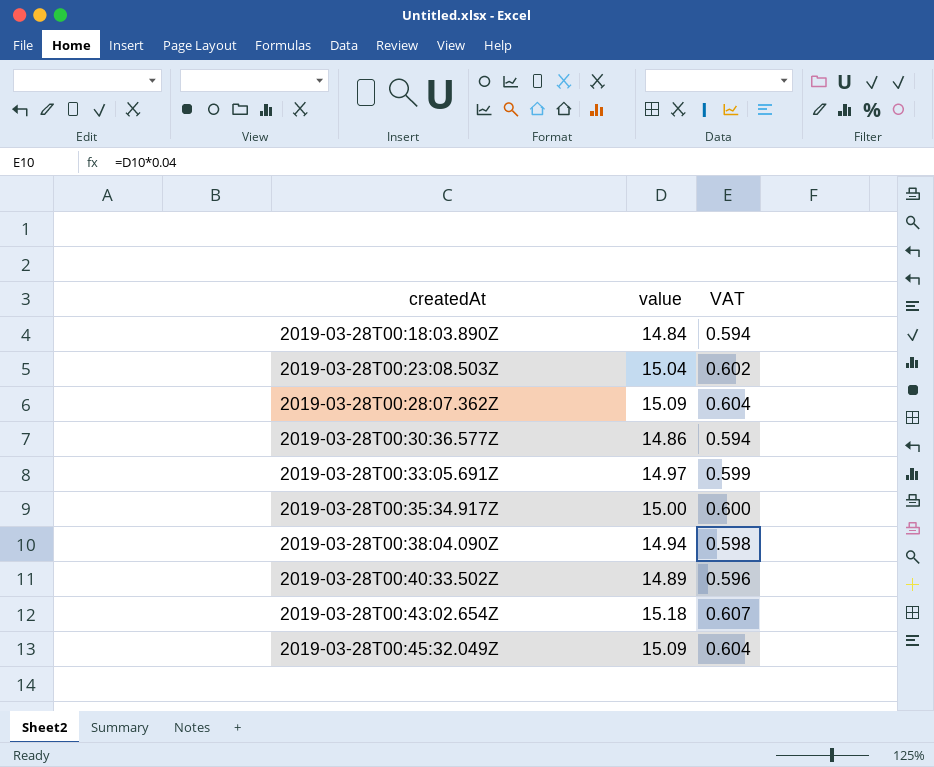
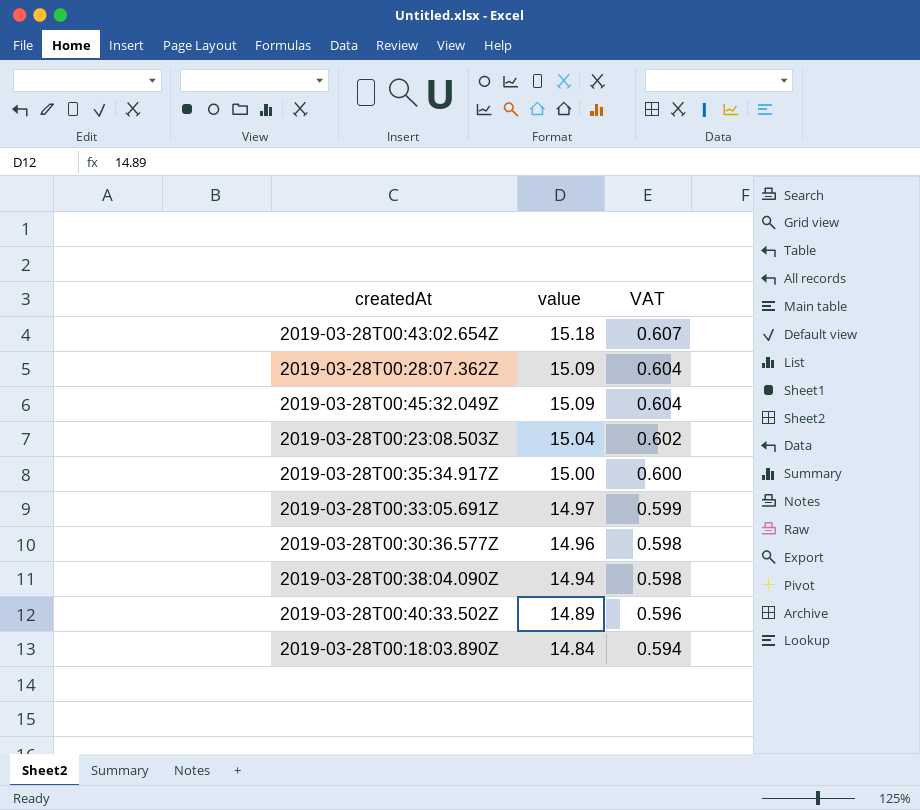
row order: createdAt ascending -> value descending
2019-03-28T00:30:36.577Z | value: 14.86 -> 14.96
2019-03-28T00:30:36.577Z | VAT: 0.594 -> 0.598

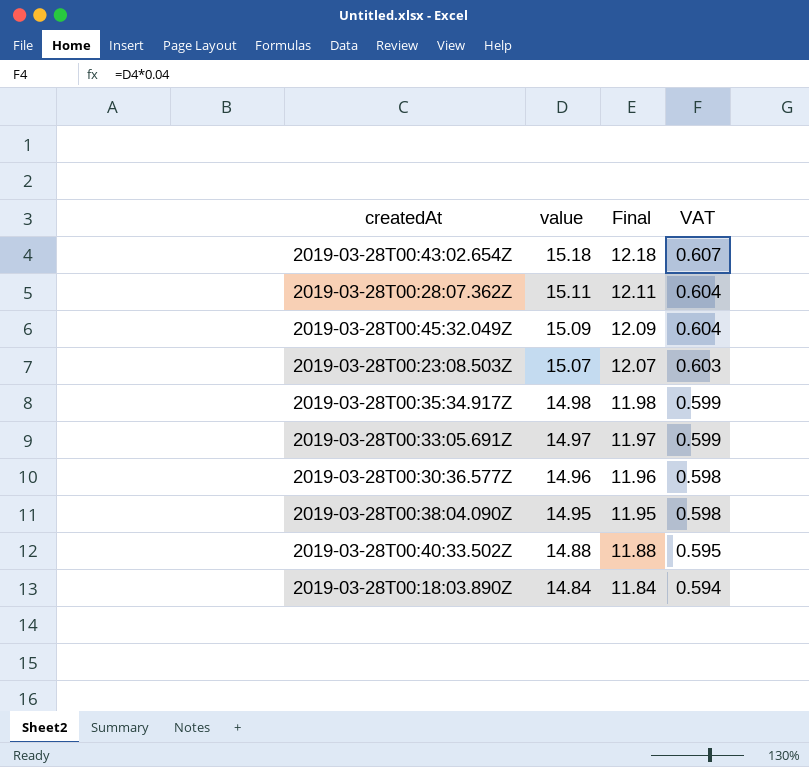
column Final | formula: none -> [value] - 3
2019-03-28T00:28:07.362Z | value: 15.09 -> 15.11
2019-03-28T00:23:08.503Z | value: 15.04 -> 15.07
2019-03-28T00:23:08.503Z | VAT: 0.602 -> 0.603
2019-03-28T00:35:34.917Z | value: 15.00 -> 14.98
2019-03-28T00:35:34.917Z | VAT: 0.600 -> 0.599
2019-03-28T00:38:04.090Z | value: 14.94 -> 14.95
2019-03-28T00:40:33.502Z | value: 14.89 -> 14.88
2019-03-28T00:40:33.502Z | VAT: 0.596 -> 0.595

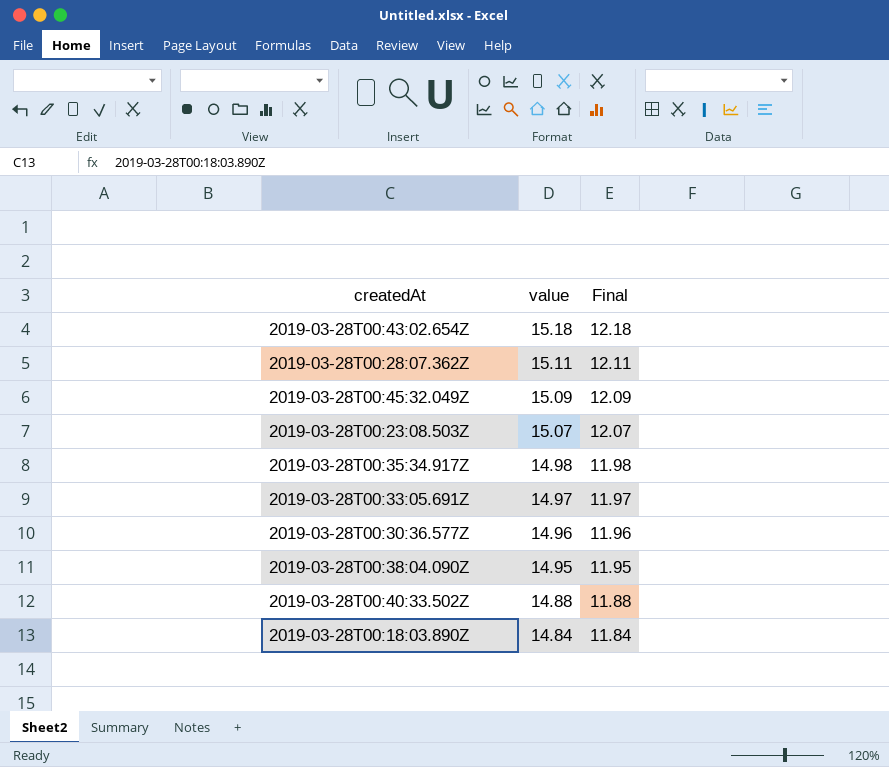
column VAT | formula: [value] * 0.04 -> none

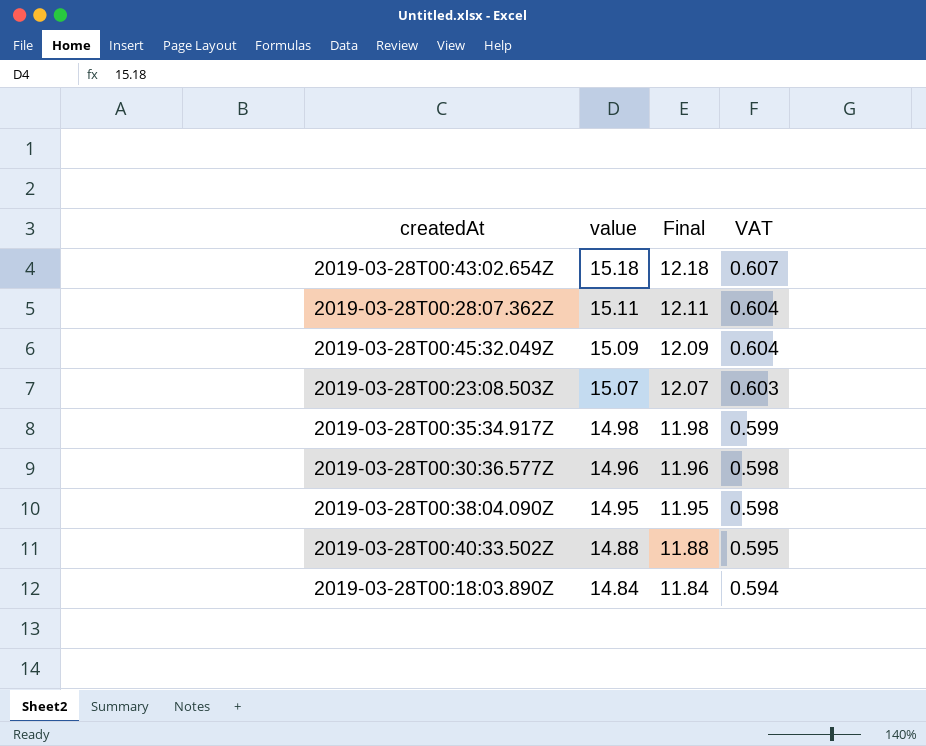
column VAT | formula: none -> [value] * 0.04
row 2019-03-28T00:33:05.691Z: 14.97 | 11.97 -> none

